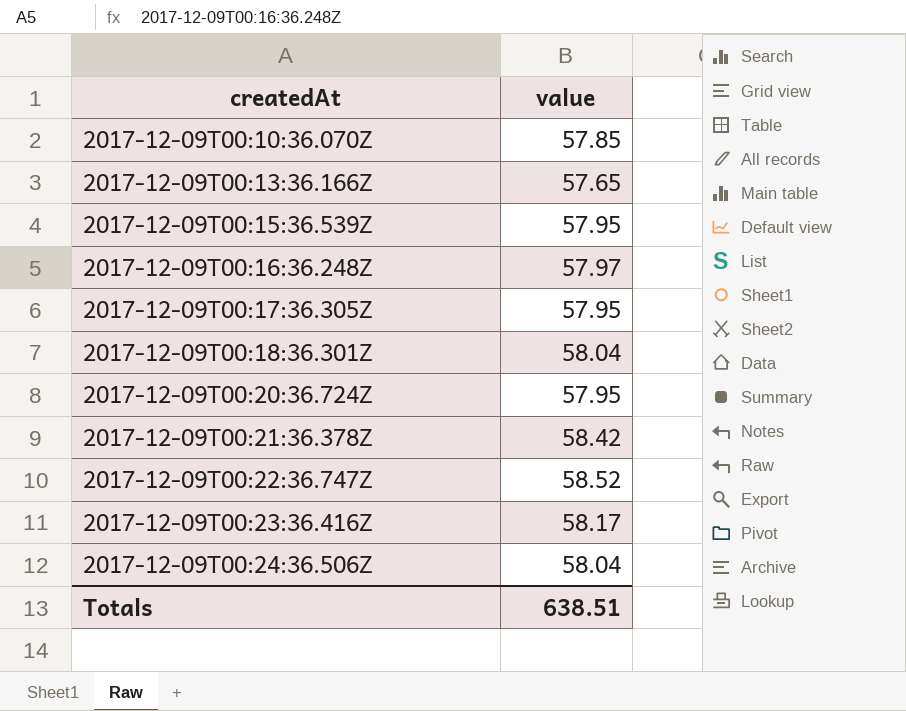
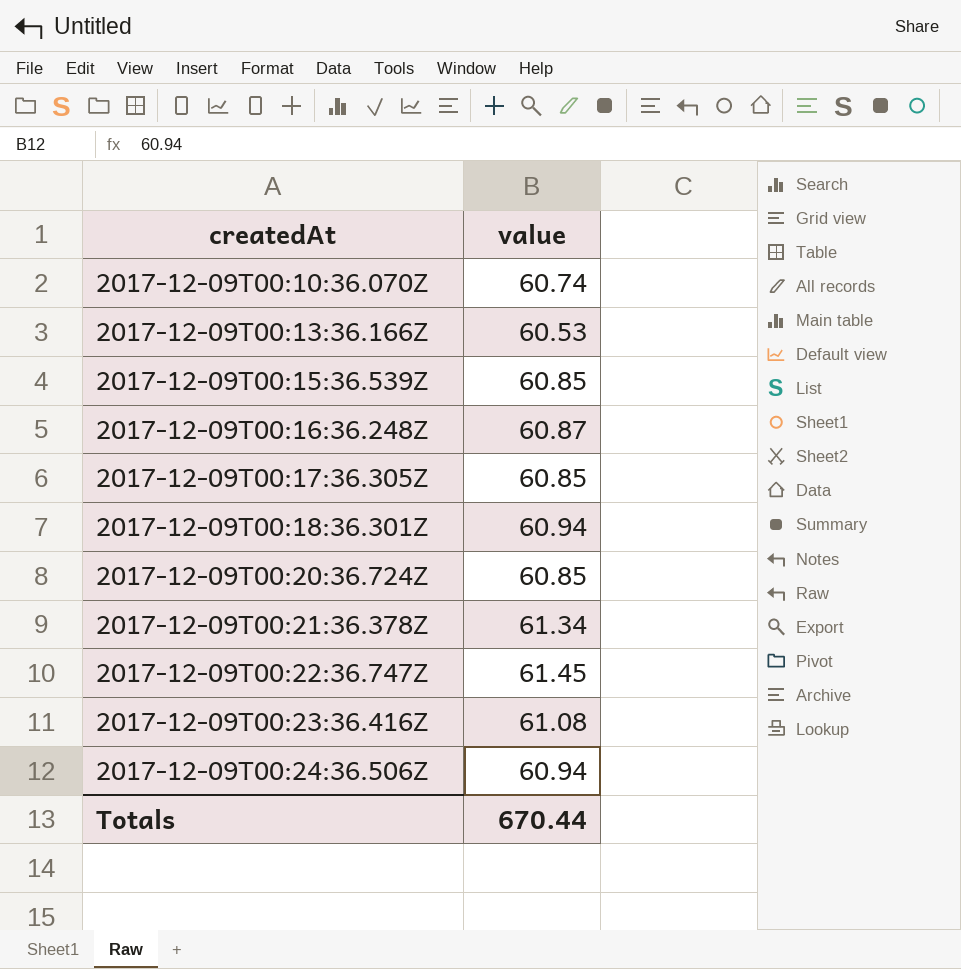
2017-12-09T00:10:36.070Z | value: 57.85 -> 60.74
2017-12-09T00:13:36.166Z | value: 57.65 -> 60.53
2017-12-09T00:15:36.539Z | value: 57.95 -> 60.85
2017-12-09T00:16:36.248Z | value: 57.97 -> 60.87
2017-12-09T00:17:36.305Z | value: 57.95 -> 60.85
2017-12-09T00:18:36.301Z | value: 58.04 -> 60.94
2017-12-09T00:20:36.724Z | value: 57.95 -> 60.85
2017-12-09T00:21:36.378Z | value: 58.42 -> 61.34
2017-12-09T00:22:36.747Z | value: 58.52 -> 61.45
2017-12-09T00:23:36.416Z | value: 58.17 -> 61.08
2017-12-09T00:24:36.506Z | value: 58.04 -> 60.94
Totals | value: 638.51 -> 670.44

